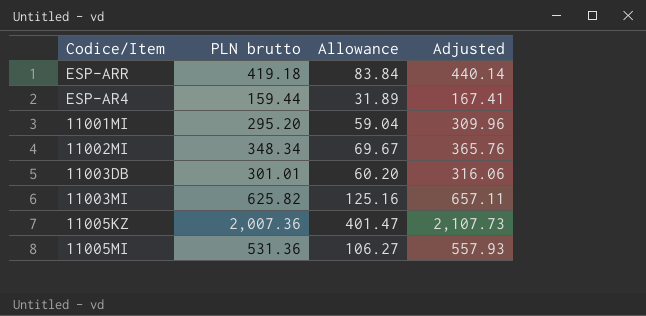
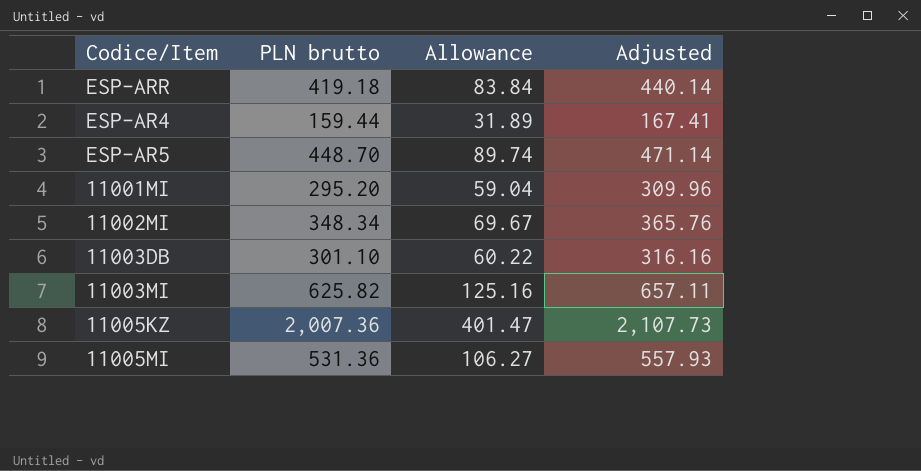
row ESP-AR5: none -> 448.70 | 89.74 | 471.14
11003DB | PLN brutto: 301.01 -> 301.10
11003DB | Allowance: 60.20 -> 60.22
11003DB | Adjusted: 316.06 -> 316.16

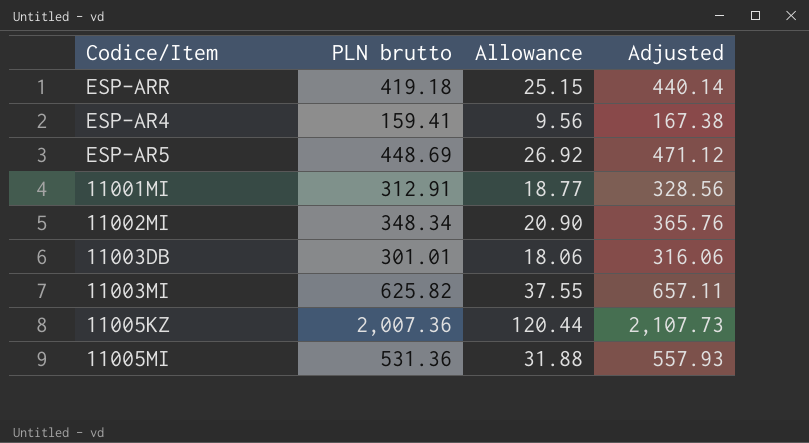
column Allowance | formula: [PLN brutto] * 0.2 -> [PLN brutto] * 0.06
ESP-AR4 | PLN brutto: 159.44 -> 159.41
ESP-AR4 | Adjusted: 167.41 -> 167.38
ESP-AR5 | PLN brutto: 448.70 -> 448.69
ESP-AR5 | Adjusted: 471.14 -> 471.12
11001MI | PLN brutto: 295.20 -> 312.91
11001MI | Adjusted: 309.96 -> 328.56
11003DB | PLN brutto: 301.10 -> 301.01
11003DB | Adjusted: 316.16 -> 316.06

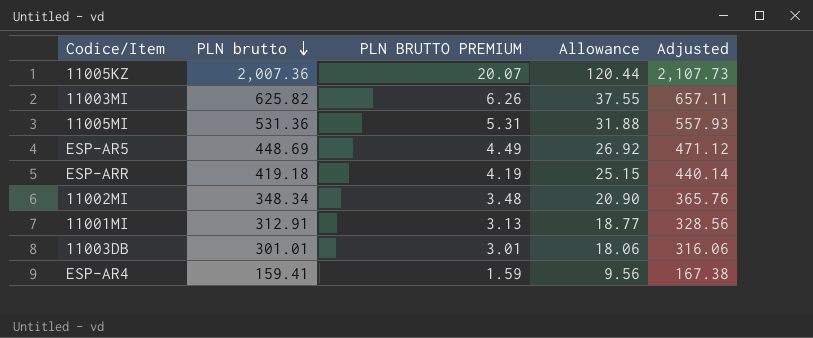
row order: none -> PLN brutto descending
column PLN BRUTTO PREMIUM | formula: none -> [PLN brutto] * 0.01

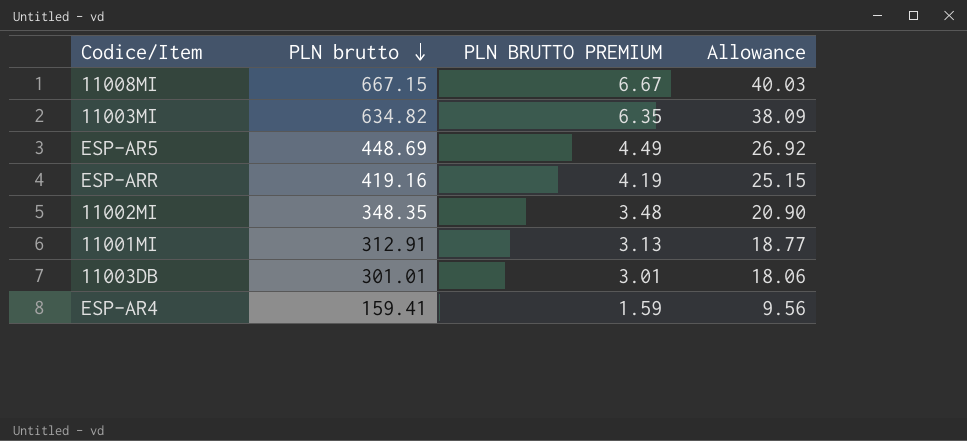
column Adjusted | formula: [PLN brutto] * 1.05 -> none
row 11005KZ: 2,007.36 | 20.07 | 120.44 | 2,107.73 -> none
row 11005MI: 531.36 | 5.31 | 31.88 | 557.93 -> none
row 11008MI: none -> 667.15 | 6.67 | 40.03
11003MI | PLN brutto: 625.82 -> 634.82
11003MI | PLN BRUTTO PREMIUM: 6.26 -> 6.35
11003MI | Allowance: 37.55 -> 38.09
ESP-ARR | PLN brutto: 419.18 -> 419.16
11002MI | PLN brutto: 348.34 -> 348.35

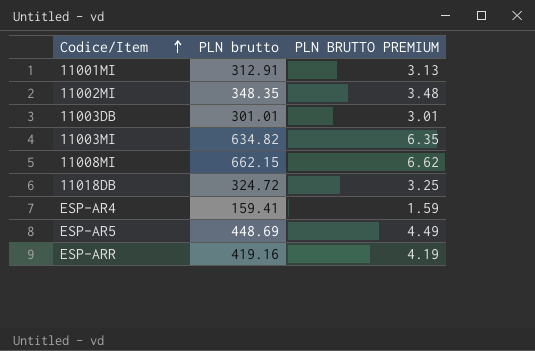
row order: PLN brutto descending -> Codice/Item ascending
column Allowance | formula: [PLN brutto] * 0.06 -> none
11008MI | PLN brutto: 667.15 -> 662.15
11008MI | PLN BRUTTO PREMIUM: 6.67 -> 6.62
row 11018DB: none -> 324.72 | 3.25

